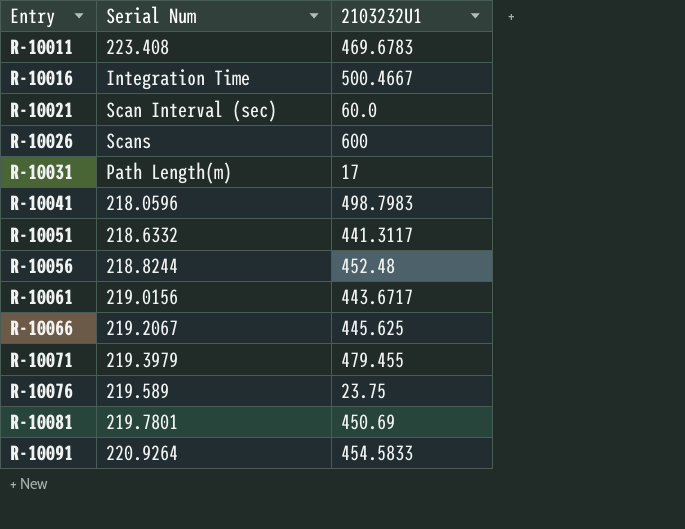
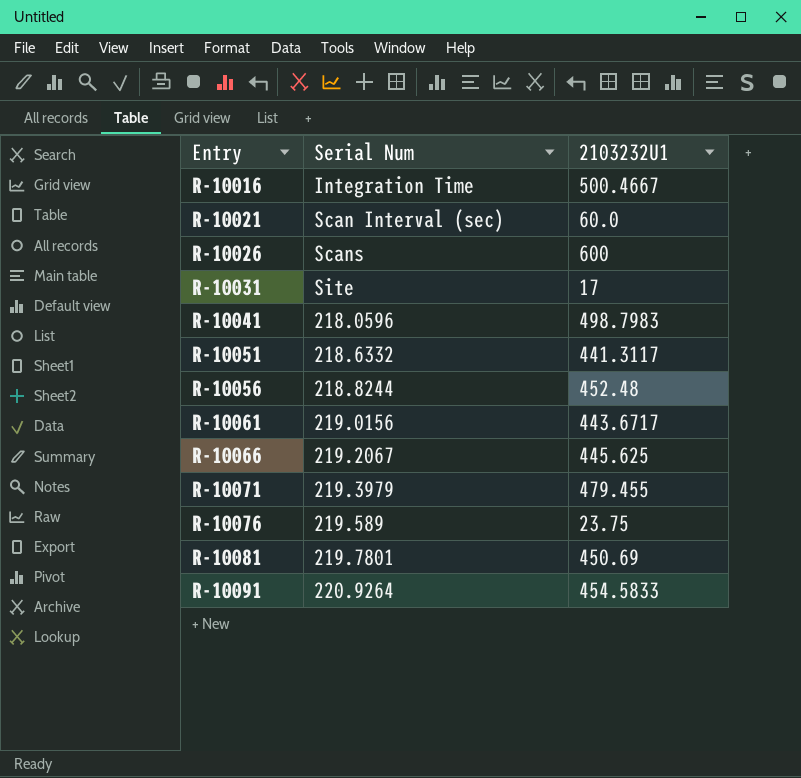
row R-10011: 223.408 | 469.6783 -> none
R-10031 | Serial Num: Path Length(m) -> Site

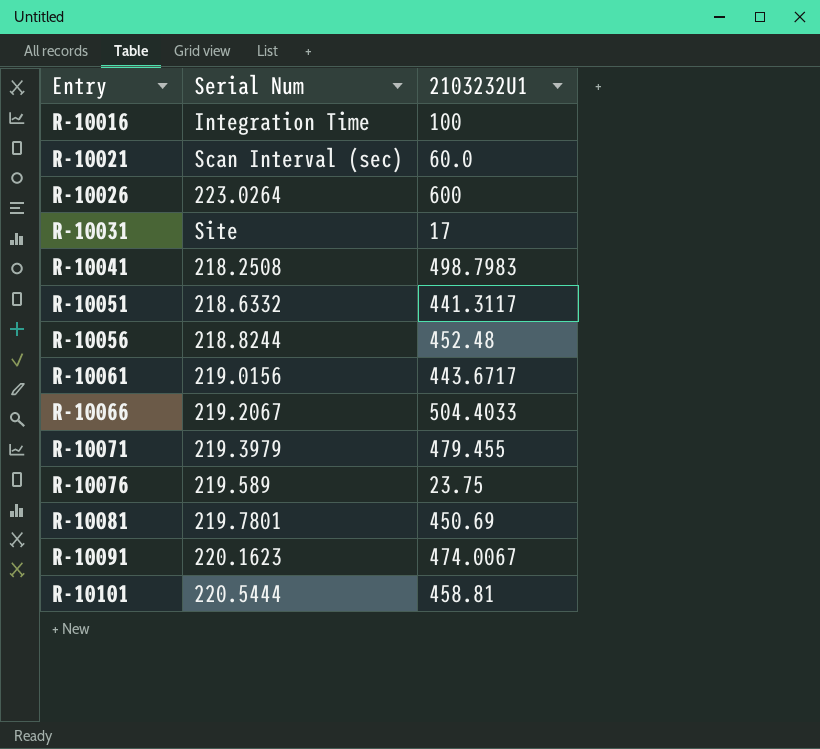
R-10016 | 2103232U1: 500.4667 -> 100
R-10026 | Serial Num: Scans -> 223.0264
R-10041 | Serial Num: 218.0596 -> 218.2508
R-10066 | 2103232U1: 445.625 -> 504.4033
R-10091 | Serial Num: 220.9264 -> 220.1623
R-10091 | 2103232U1: 454.5833 -> 474.0067
row R-10101: none -> 220.5444 | 458.81

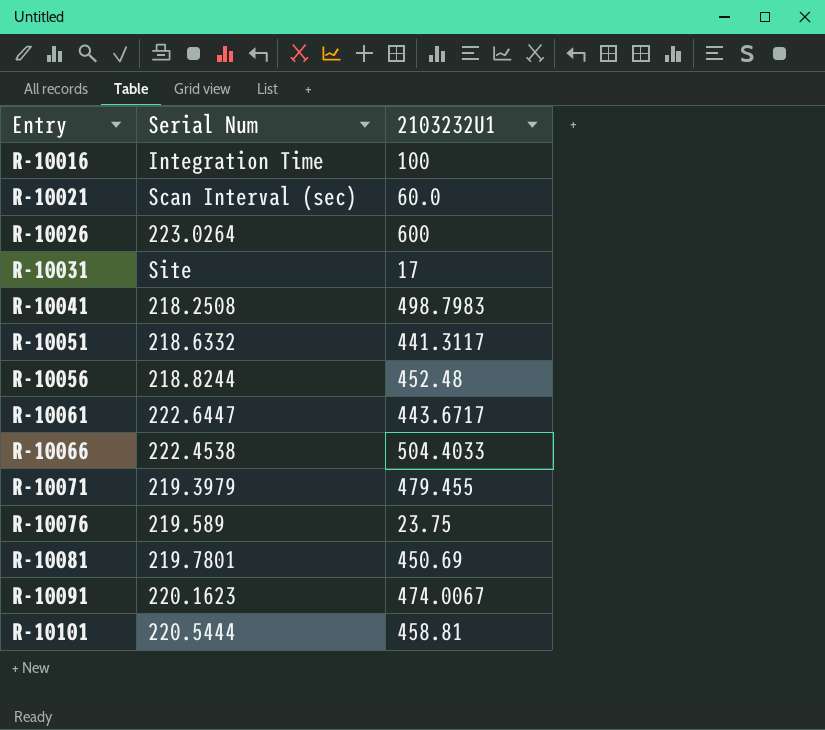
R-10061 | Serial Num: 219.0156 -> 222.6447
R-10066 | Serial Num: 219.2067 -> 222.4538

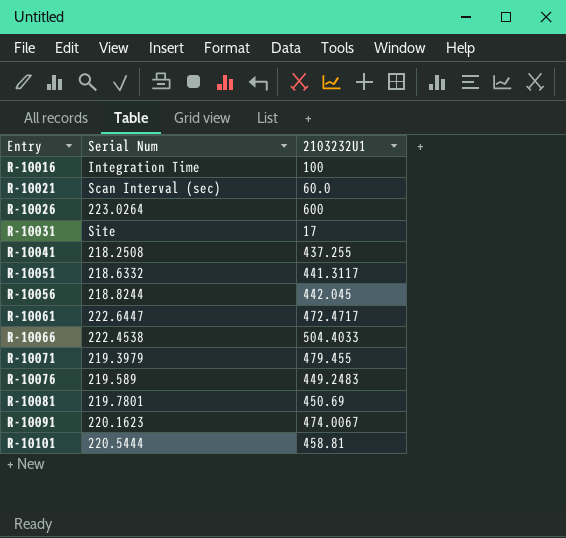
R-10041 | 2103232U1: 498.7983 -> 437.255
R-10056 | 2103232U1: 452.48 -> 442.045
R-10061 | 2103232U1: 443.6717 -> 472.4717
R-10076 | 2103232U1: 23.75 -> 449.2483

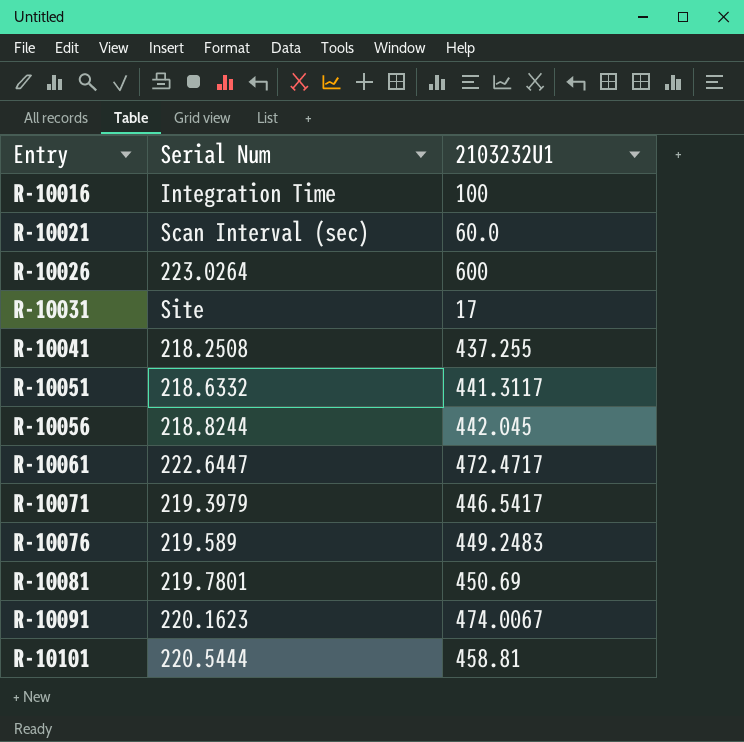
row R-10066: 222.4538 | 504.4033 -> none
R-10071 | 2103232U1: 479.455 -> 446.5417

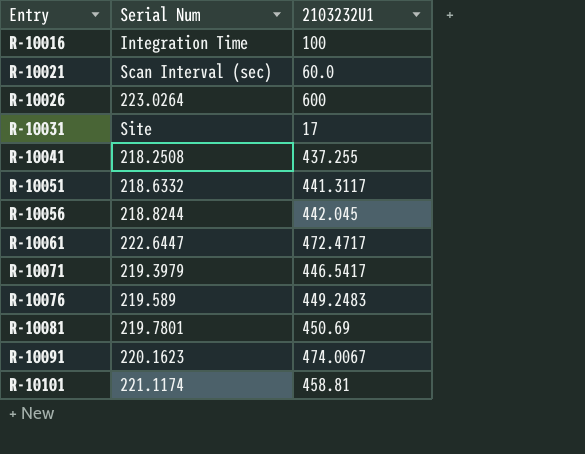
R-10101 | Serial Num: 220.5444 -> 221.1174

